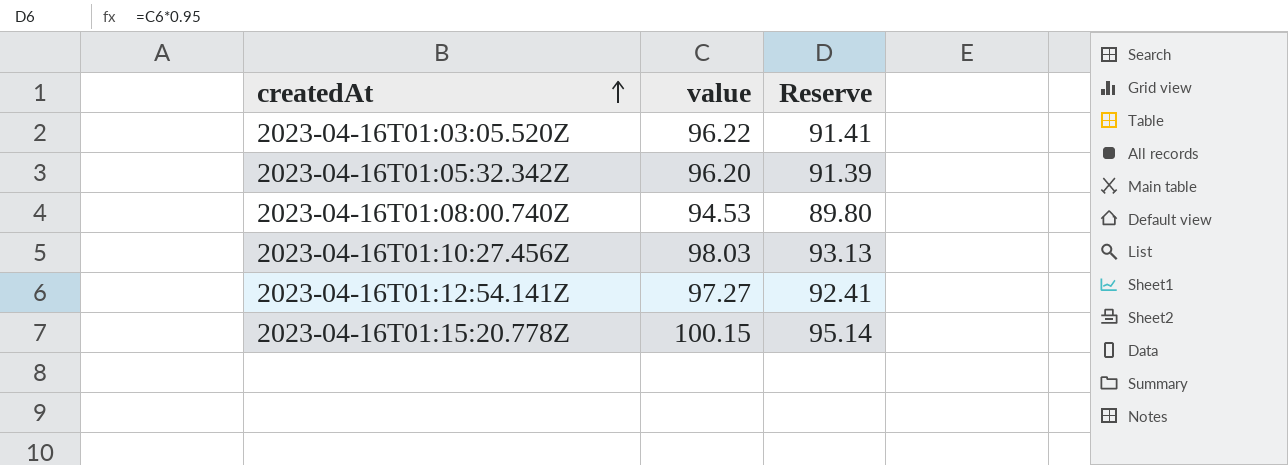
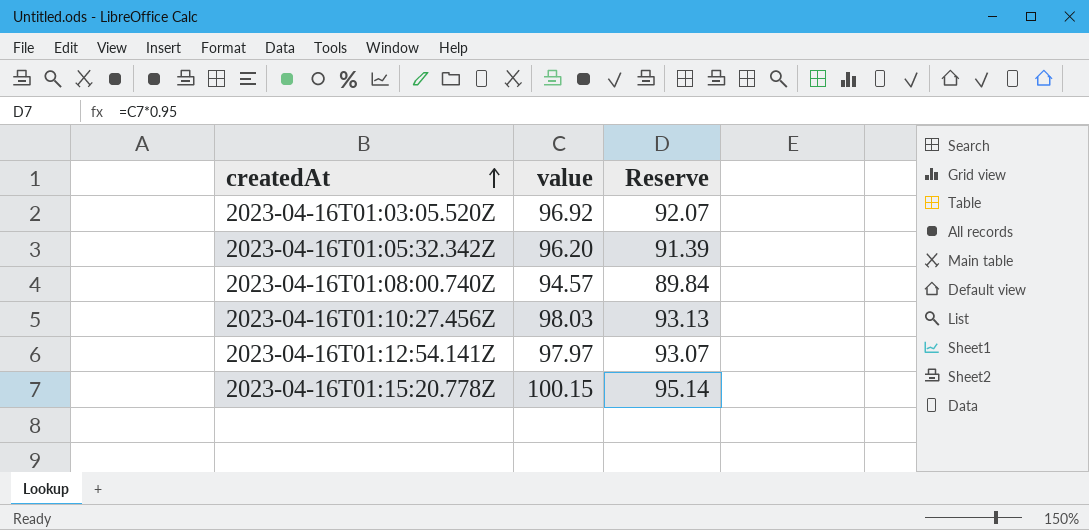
2023-04-16T01:03:05.520Z | value: 96.22 -> 96.92
2023-04-16T01:03:05.520Z | Reserve: 91.41 -> 92.07
2023-04-16T01:08:00.740Z | value: 94.53 -> 94.57
2023-04-16T01:08:00.740Z | Reserve: 89.80 -> 89.84
2023-04-16T01:12:54.141Z | value: 97.27 -> 97.97
2023-04-16T01:12:54.141Z | Reserve: 92.41 -> 93.07

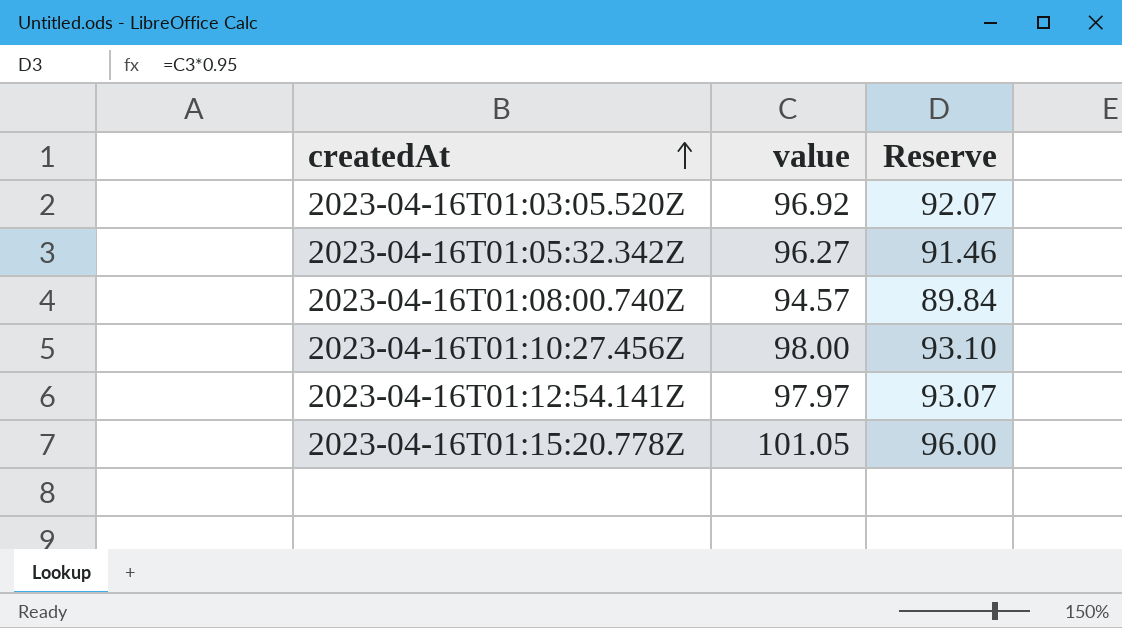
2023-04-16T01:05:32.342Z | value: 96.20 -> 96.27
2023-04-16T01:05:32.342Z | Reserve: 91.39 -> 91.46
2023-04-16T01:10:27.456Z | value: 98.03 -> 98.00
2023-04-16T01:10:27.456Z | Reserve: 93.13 -> 93.10
2023-04-16T01:15:20.778Z | value: 100.15 -> 101.05
2023-04-16T01:15:20.778Z | Reserve: 95.14 -> 96.00

